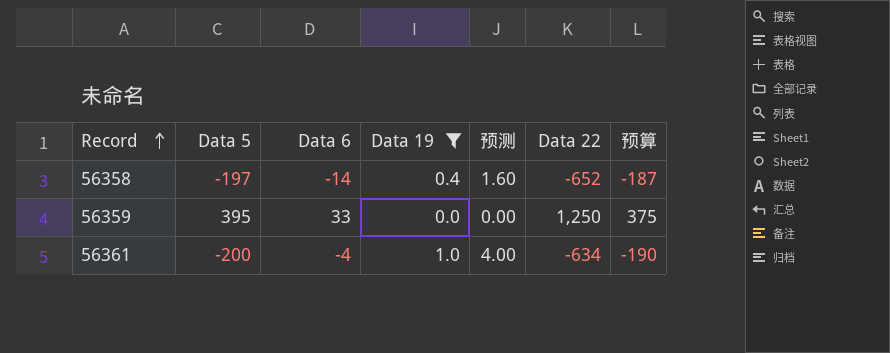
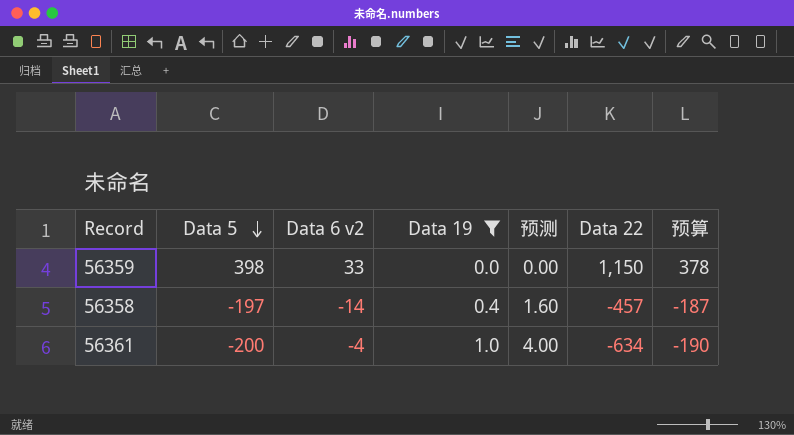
row order: Record ascending -> Data 5 descending
column name: Data 6 -> Data 6 v2
56359 | Data 5: 395 -> 398
56359 | Data 22: 1,250 -> 1,150
56359 | 预算: 375 -> 378
56358 | Data 22: -652 -> -457

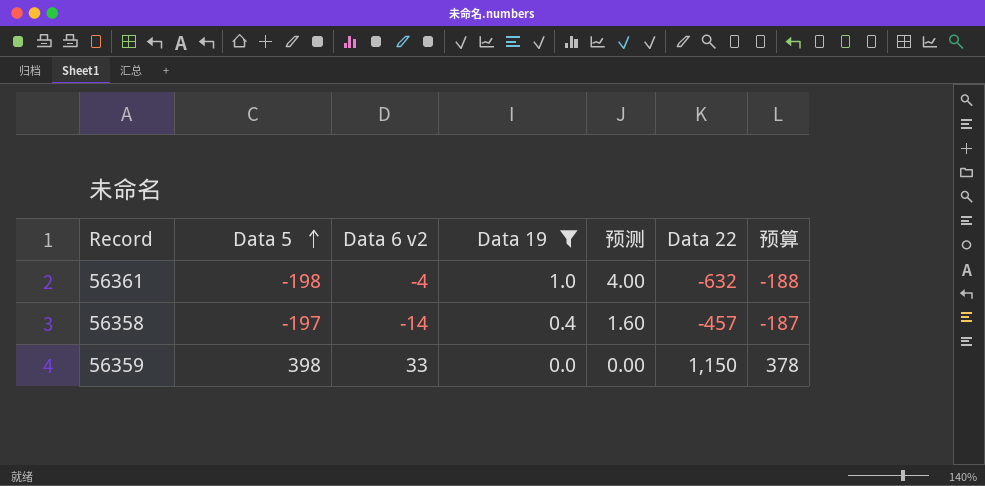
row order: Data 5 descending -> Data 5 ascending
56361 | Data 5: -200 -> -198
56361 | Data 22: -634 -> -632
56361 | 预算: -190 -> -188

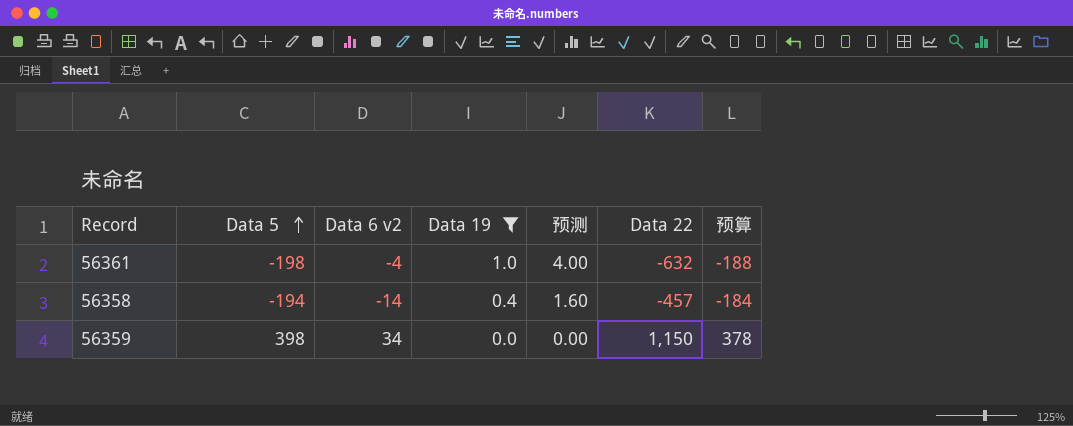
56358 | Data 5: -197 -> -194
56358 | 预算: -187 -> -184
56359 | Data 6 v2: 33 -> 34

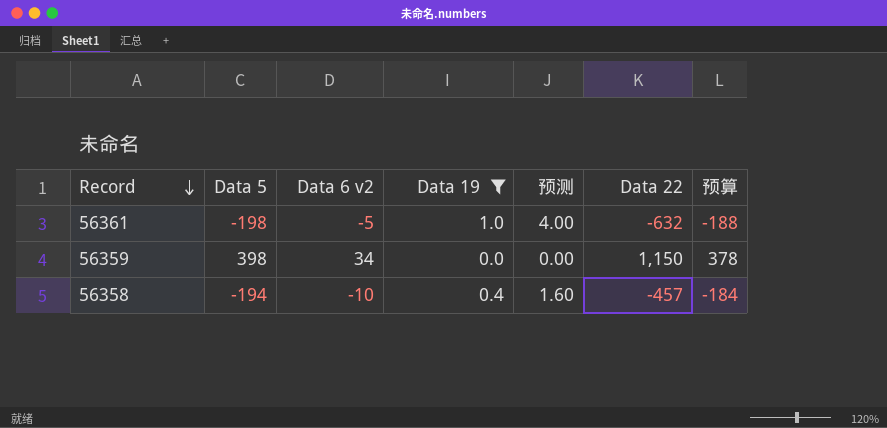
row order: Data 5 ascending -> Record descending
56361 | Data 6 v2: -4 -> -5
56358 | Data 6 v2: -14 -> -10

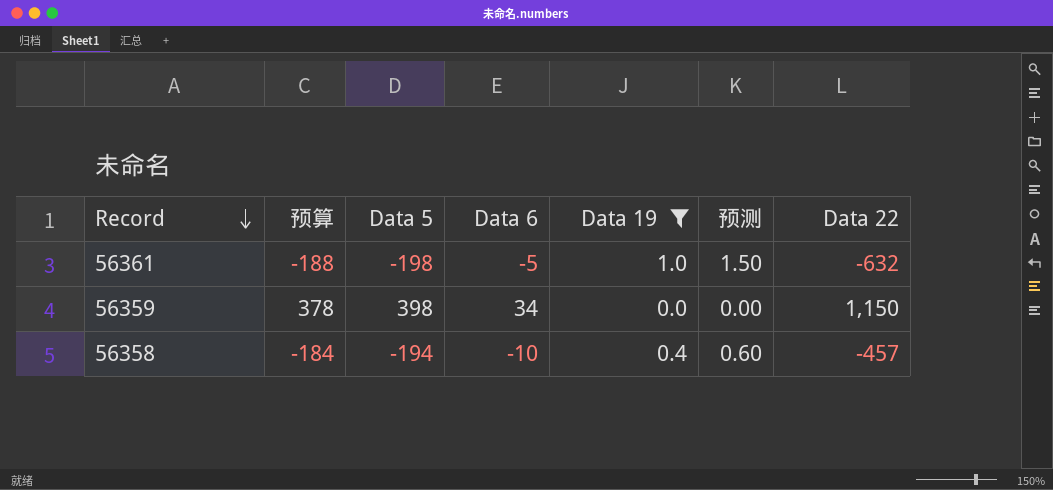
column 预算 | position: 7 -> 2
column name: Data 6 v2 -> Data 6
column 预测 | formula: [Data 19] * 4 -> [Data 19] * 1.5

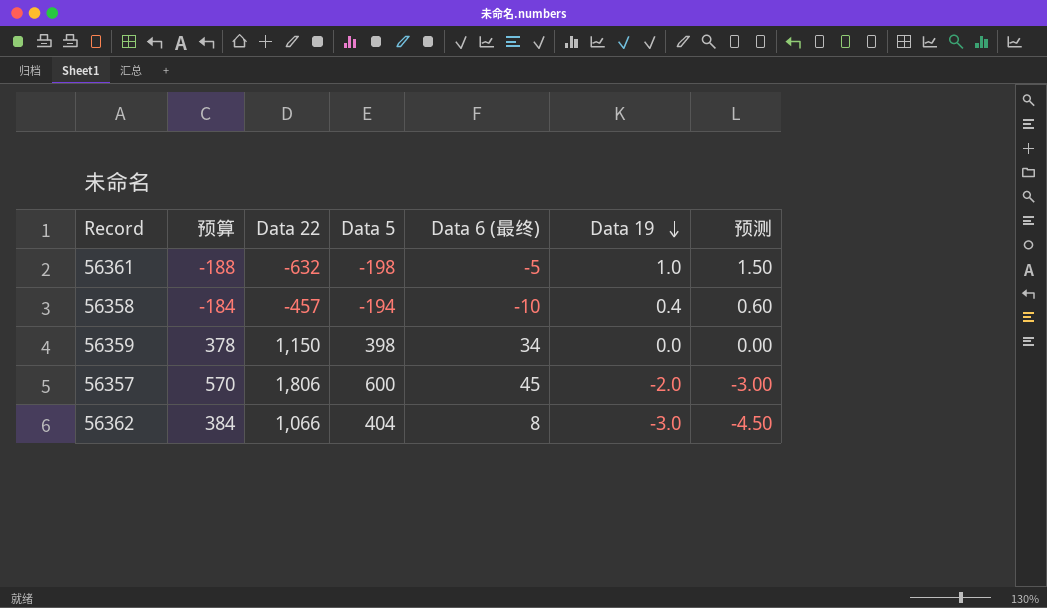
filter: Data 19 >= 0.0 -> none
row order: Record descending -> Data 19 descending
column Data 22 | position: 7 -> 3
column name: Data 6 -> Data 6 (最终)

